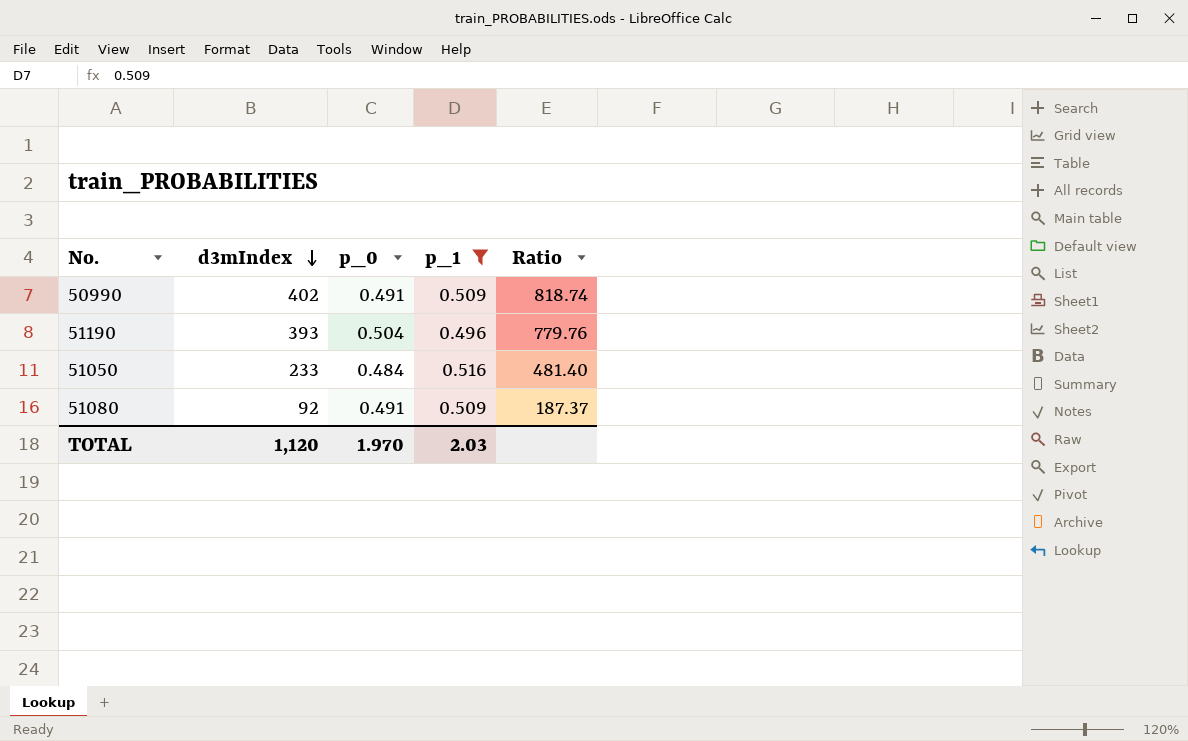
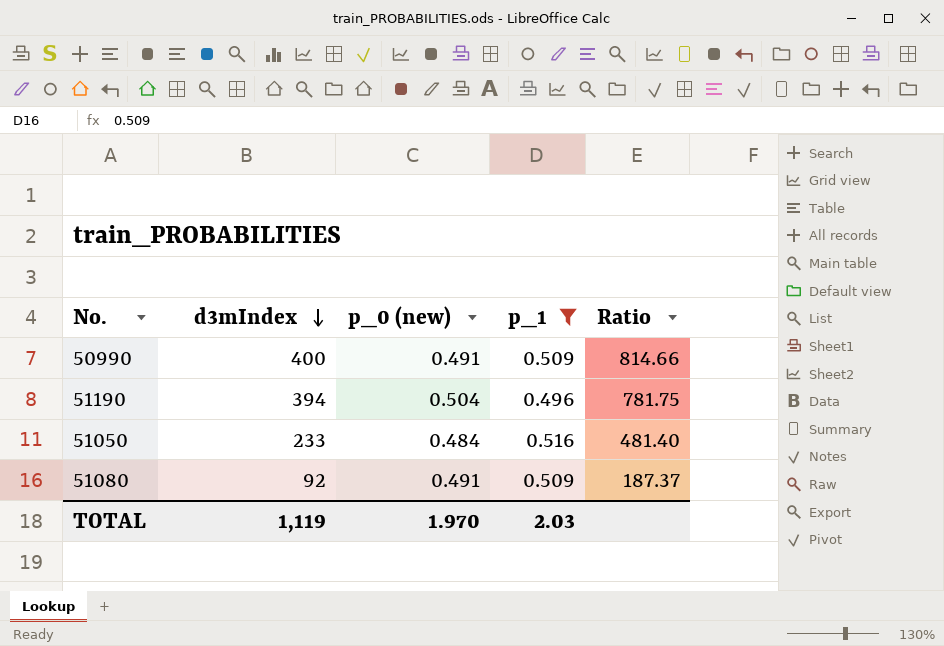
column name: p_0 -> p_0 (new)
50990 | d3mIndex: 402 -> 400
50990 | Ratio: 818.74 -> 814.66
51190 | d3mIndex: 393 -> 394
51190 | Ratio: 779.76 -> 781.75
TOTAL | d3mIndex: 1,120 -> 1,119

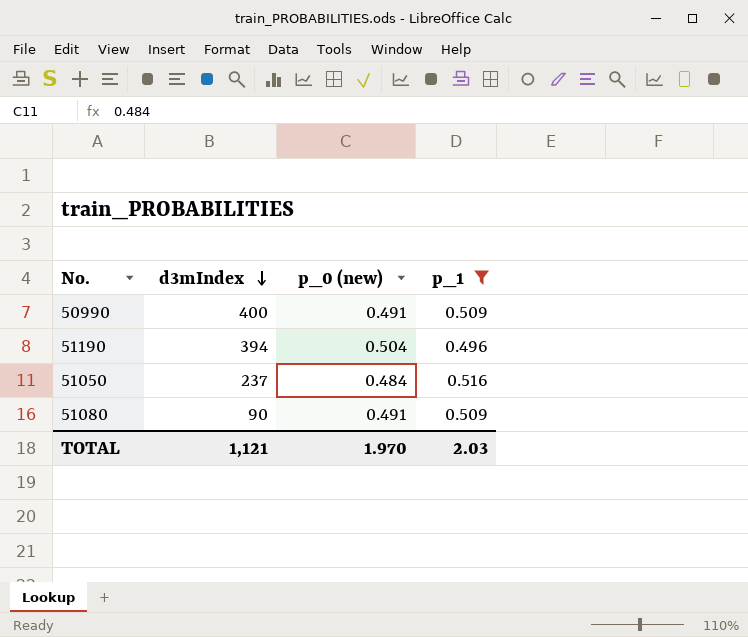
column Ratio | formula: [d3mIndex] / [p_0 (new)] -> none
51050 | d3mIndex: 233 -> 237
51080 | d3mIndex: 92 -> 90
TOTAL | d3mIndex: 1,119 -> 1,121

